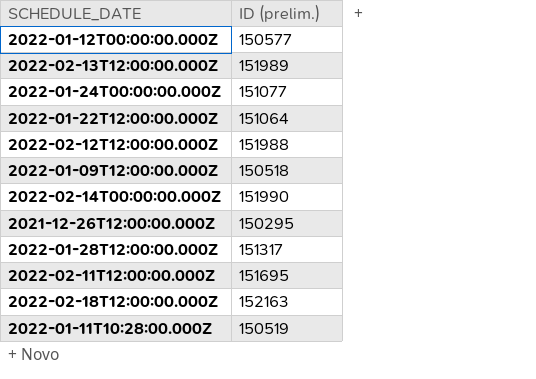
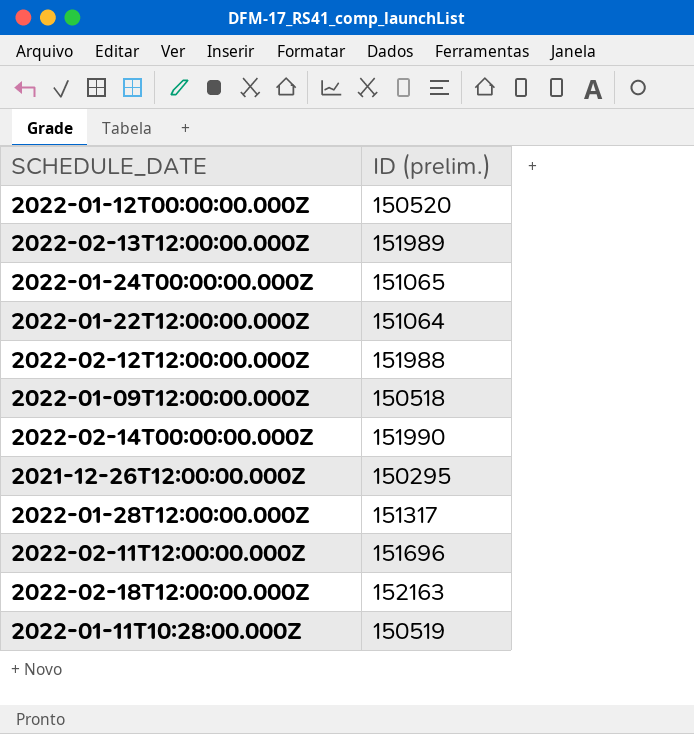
2022-01-12T00:00:00.000Z | ID (prelim.): 150577 -> 150520
2022-01-24T00:00:00.000Z | ID (prelim.): 151077 -> 151065
2022-02-11T12:00:00.000Z | ID (prelim.): 151695 -> 151696

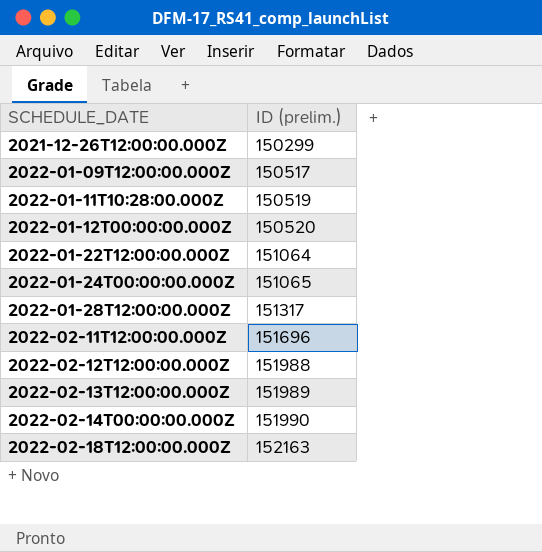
row order: none -> SCHEDULE_DATE ascending
2021-12-26T12:00:00.000Z | ID (prelim.): 150295 -> 150299
2022-01-09T12:00:00.000Z | ID (prelim.): 150518 -> 150517

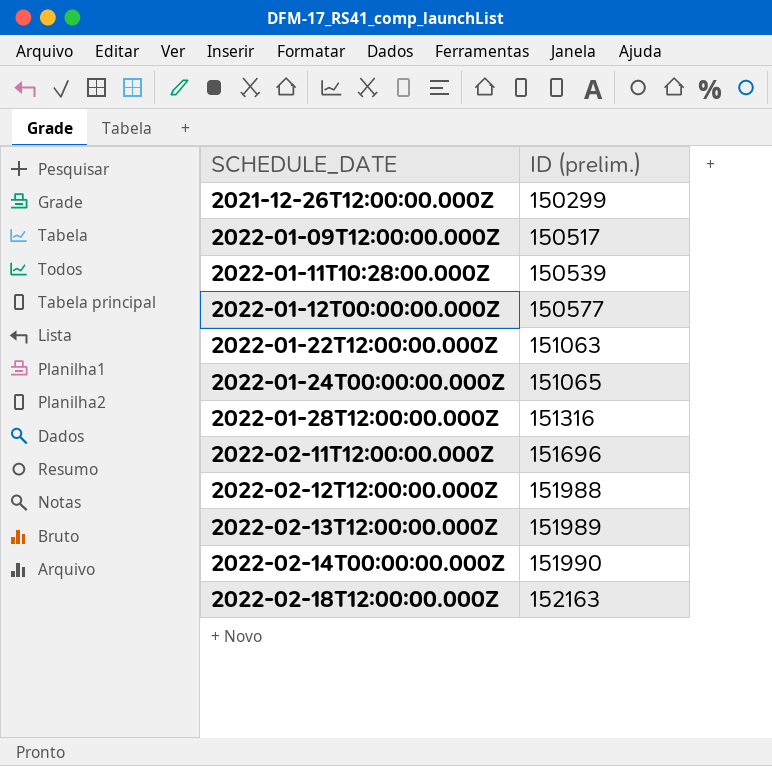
2022-01-11T10:28:00.000Z | ID (prelim.): 150519 -> 150539
2022-01-12T00:00:00.000Z | ID (prelim.): 150520 -> 150577
2022-01-22T12:00:00.000Z | ID (prelim.): 151064 -> 151063
2022-01-28T12:00:00.000Z | ID (prelim.): 151317 -> 151316

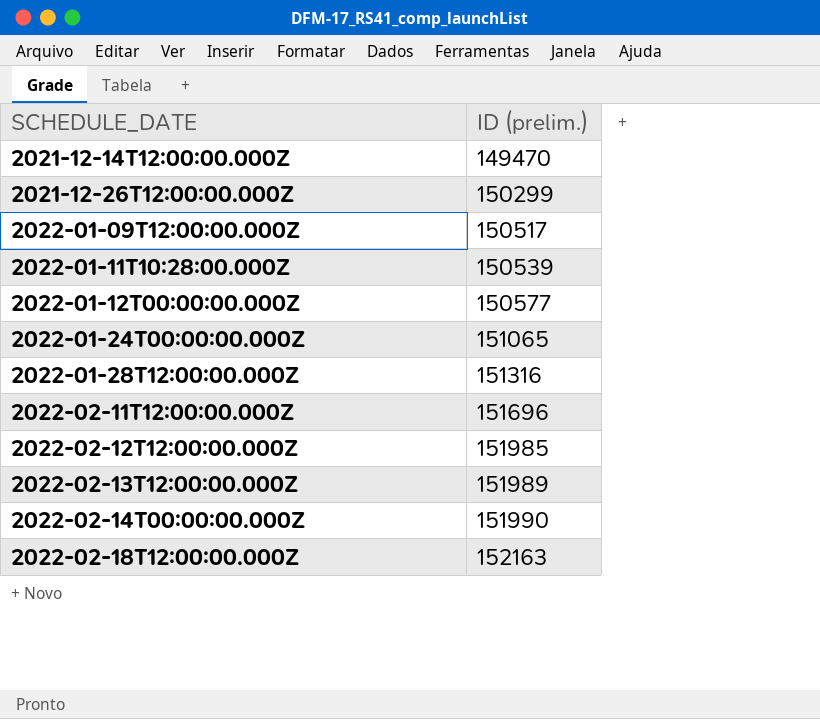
row 2022-01-22T12:00:00.000Z: 151063 -> none
row 2021-12-14T12:00:00.000Z: none -> 149470
2022-02-12T12:00:00.000Z | ID (prelim.): 151988 -> 151985

